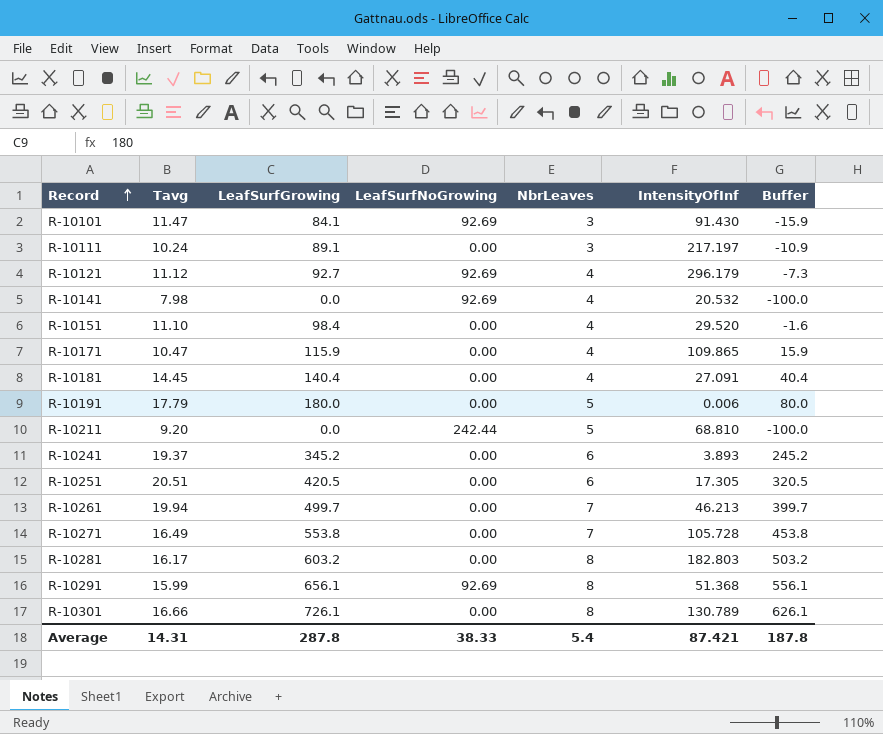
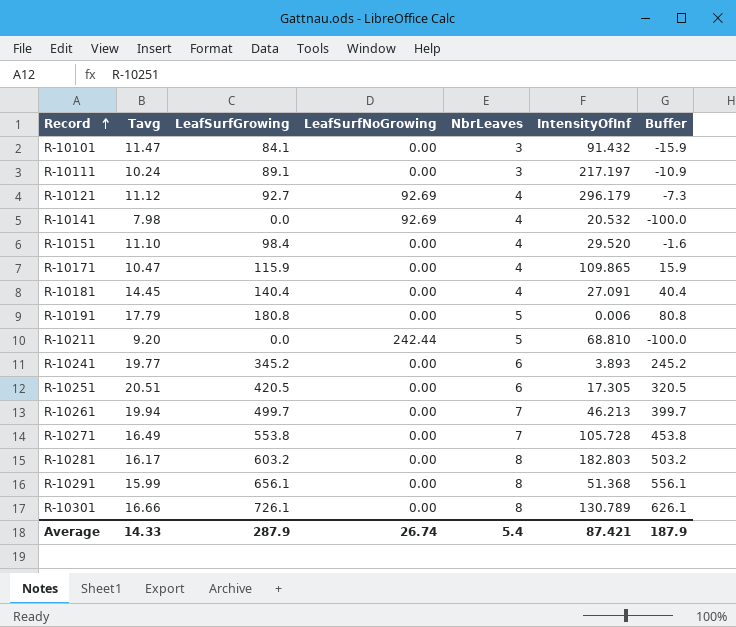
R-10101 | LeafSurfNoGrowing: 92.69 -> 0.00
R-10101 | IntensityOfInf: 91.430 -> 91.432
R-10191 | LeafSurfGrowing: 180.0 -> 180.8
R-10191 | Buffer: 80.0 -> 80.8
R-10241 | Tavg: 19.37 -> 19.77
R-10291 | LeafSurfNoGrowing: 92.69 -> 0.00
Average | Tavg: 14.31 -> 14.33
Average | LeafSurfGrowing: 287.8 -> 287.9
Average | LeafSurfNoGrowing: 38.33 -> 26.74
Average | Buffer: 187.8 -> 187.9

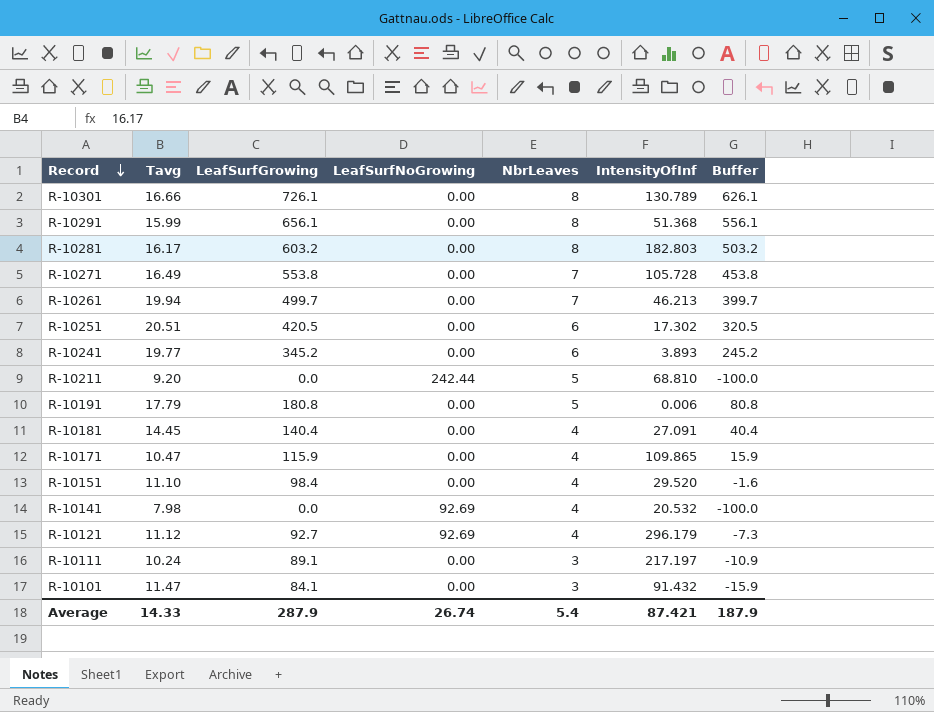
row order: Record ascending -> Record descending
R-10251 | IntensityOfInf: 17.305 -> 17.302

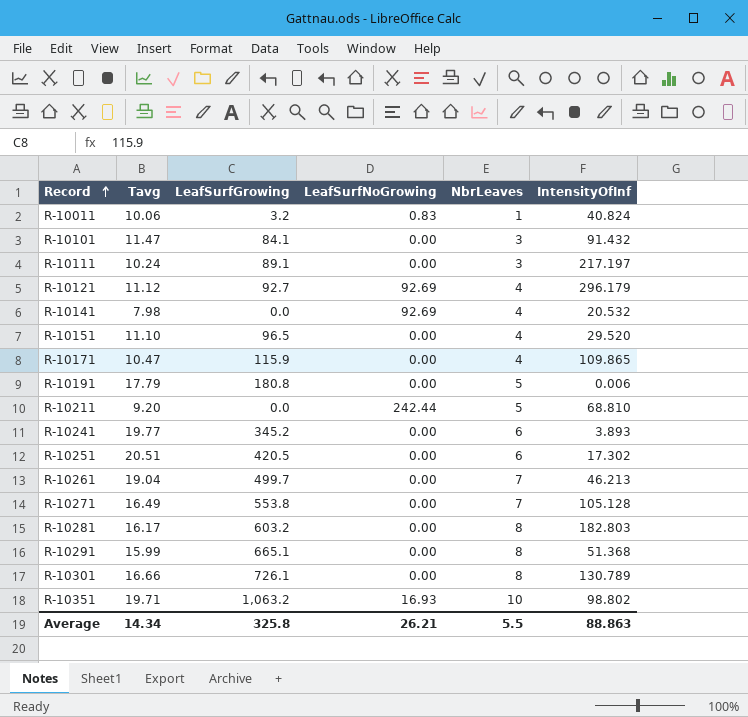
row order: Record descending -> Record ascending
column Buffer | formula: [LeafSurfGrowing] - 100 -> none
row R-10181: 14.45 | 140.4 | 0.00 | 4 | 27.091 | 40.4 -> none
row R-10011: none -> 10.06 | 3.2 | 0.83 | 1 | 40.824
R-10151 | LeafSurfGrowing: 98.4 -> 96.5
R-10261 | Tavg: 19.94 -> 19.04
R-10271 | IntensityOfInf: 105.728 -> 105.128
R-10291 | LeafSurfGrowing: 656.1 -> 665.1
row R-10351: none -> 19.71 | 1,063.2 | 16.93 | 10 | 98.802
Average | Tavg: 14.33 -> 14.34
Average | LeafSurfGrowing: 287.9 -> 325.8
Average | LeafSurfNoGrowing: 26.74 -> 26.21
Average | NbrLeaves: 5.4 -> 5.5
Average | IntensityOfInf: 87.421 -> 88.863

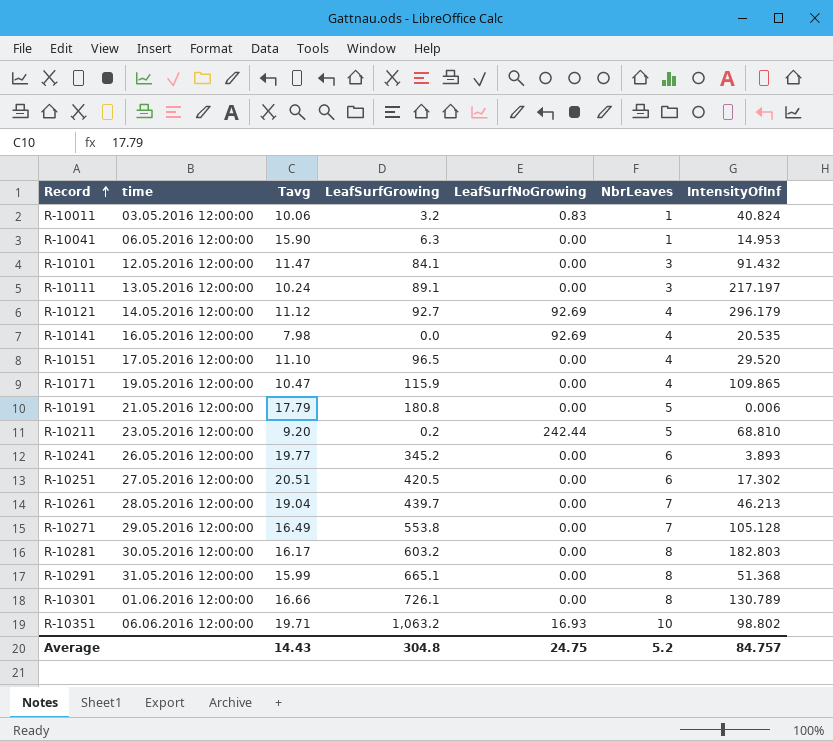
column time | position: none -> 2
row R-10041: none -> 06.05.2016 12:00:00 | 15.90 | 6.3 | 0.00 | 1 | 14.953
R-10141 | IntensityOfInf: 20.532 -> 20.535
R-10211 | LeafSurfGrowing: 0.0 -> 0.2
R-10261 | LeafSurfGrowing: 499.7 -> 439.7
Average | Tavg: 14.34 -> 14.43
Average | LeafSurfGrowing: 325.8 -> 304.8
Average | LeafSurfNoGrowing: 26.21 -> 24.75
Average | NbrLeaves: 5.5 -> 5.2
Average | IntensityOfInf: 88.863 -> 84.757

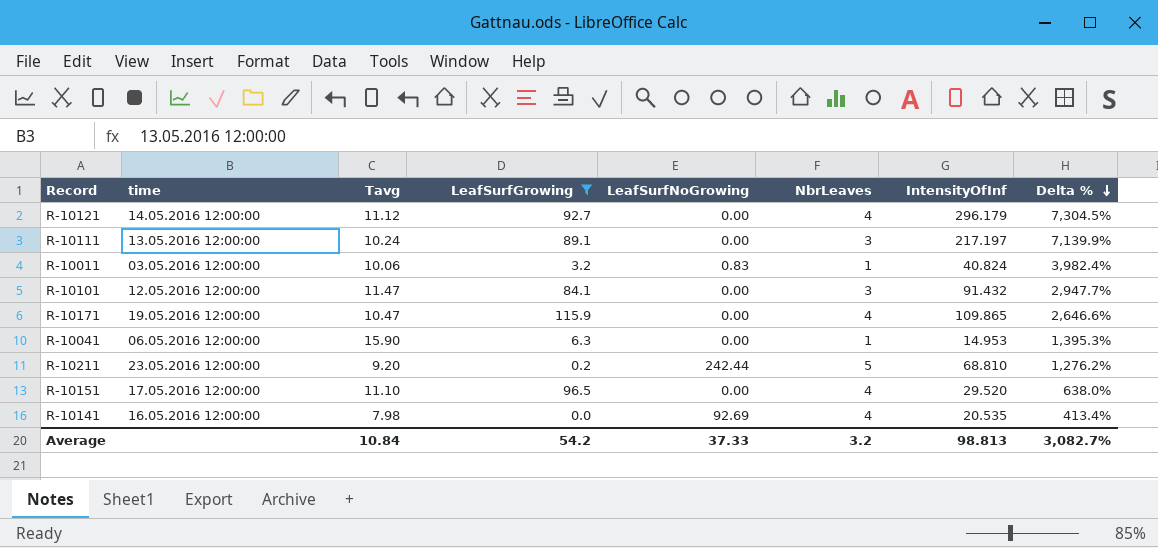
filter: none -> LeafSurfGrowing <= 115.9
row order: Record ascending -> Delta % descending
column Delta % | formula: none -> ([IntensityOfInf] - [NbrLeaves]) / [NbrLeaves]
R-10121 | LeafSurfNoGrowing: 92.69 -> 0.00
Average | Tavg: 14.43 -> 10.84
Average | LeafSurfGrowing: 304.8 -> 54.2
Average | LeafSurfNoGrowing: 24.75 -> 37.33
Average | NbrLeaves: 5.2 -> 3.2
Average | IntensityOfInf: 84.757 -> 98.813

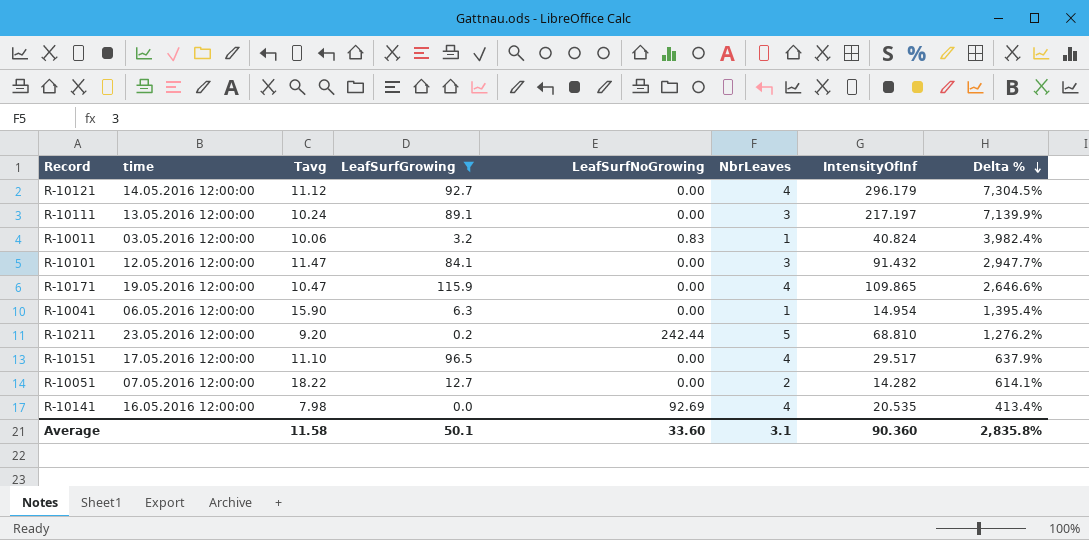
R-10041 | IntensityOfInf: 14.953 -> 14.954
R-10041 | Delta %: 1,395.3% -> 1,395.4%
R-10151 | IntensityOfInf: 29.520 -> 29.517
R-10151 | Delta %: 638.0% -> 637.9%
row R-10051: none -> 07.05.2016 12:00:00 | 18.22 | 12.7 | 0.00 | 2 | 14.282 | 614.1%
Average | Tavg: 10.84 -> 11.58
Average | LeafSurfGrowing: 54.2 -> 50.1
Average | LeafSurfNoGrowing: 37.33 -> 33.60
Average | NbrLeaves: 3.2 -> 3.1
Average | IntensityOfInf: 98.813 -> 90.360
Average | Delta %: 3,082.7% -> 2,835.8%

